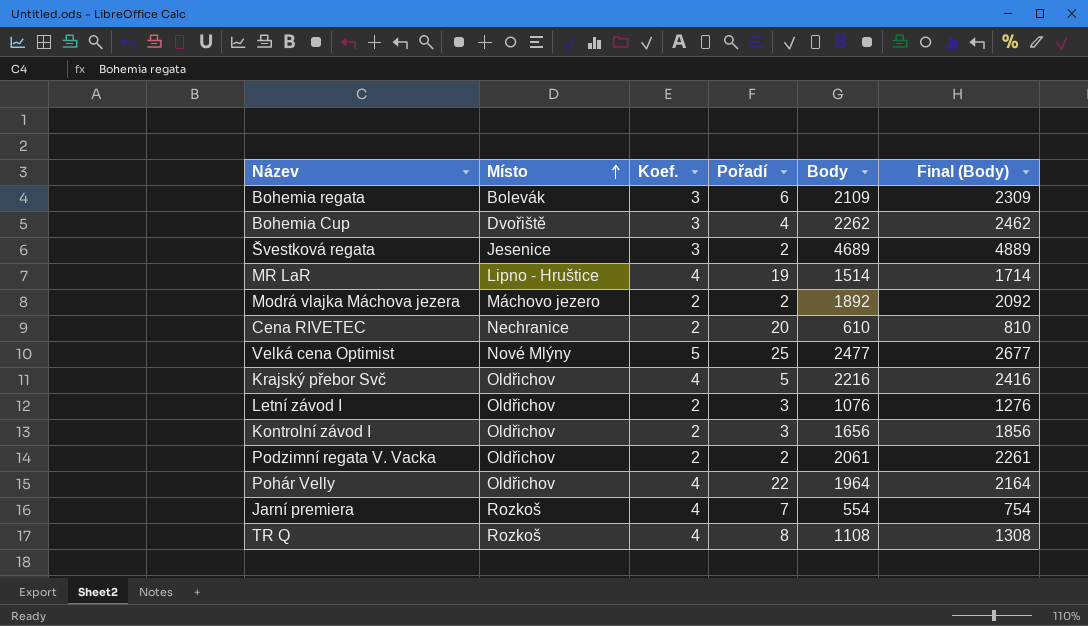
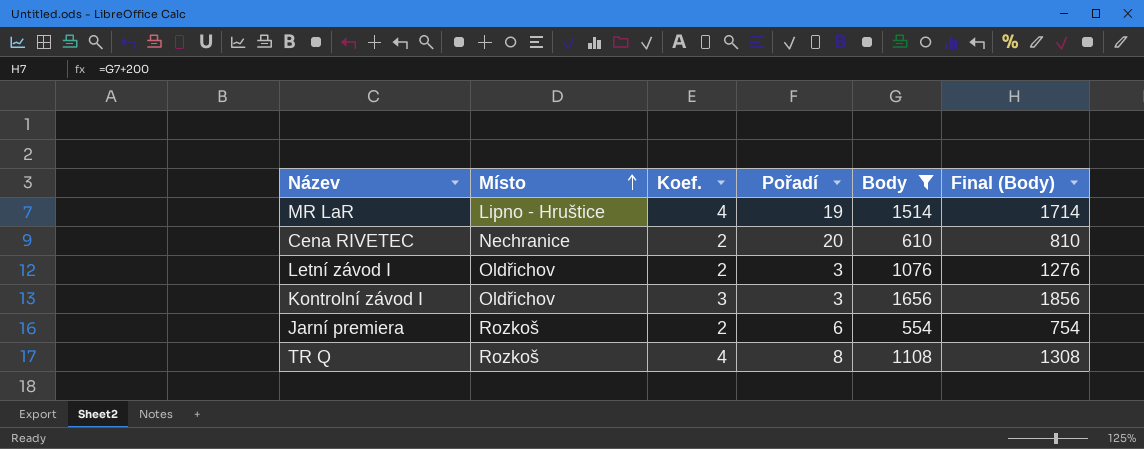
filter: none -> Body <= 1656
Kontrolní závod I | Koef.: 2 -> 3
Jarní premiera | Koef.: 4 -> 2
Jarní premiera | Pořadí: 7 -> 6

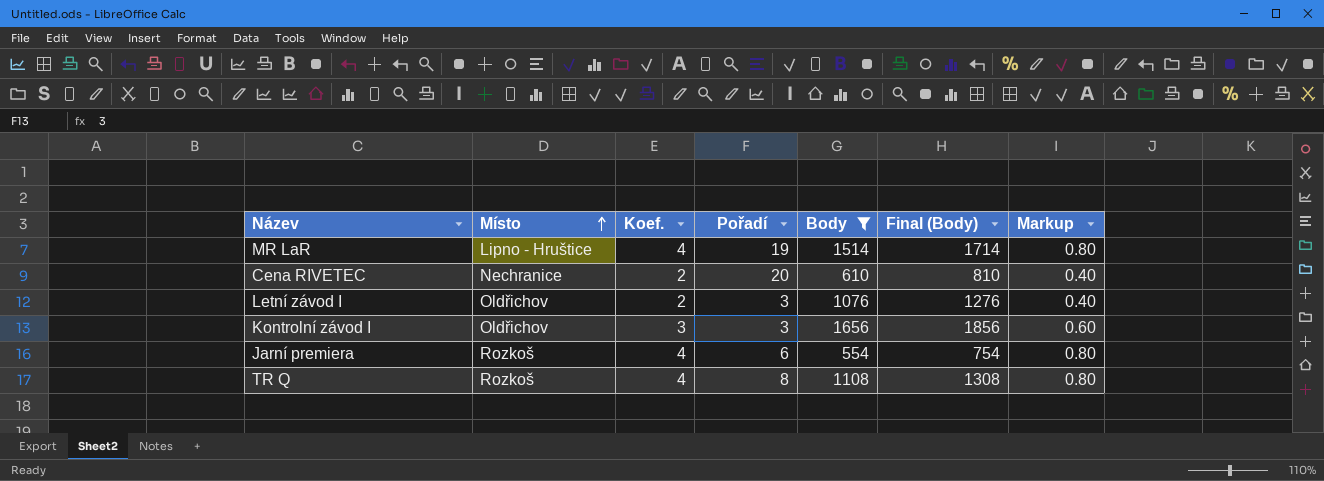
column Markup | formula: none -> [Koef.] * 0.2
Jarní premiera | Koef.: 2 -> 4

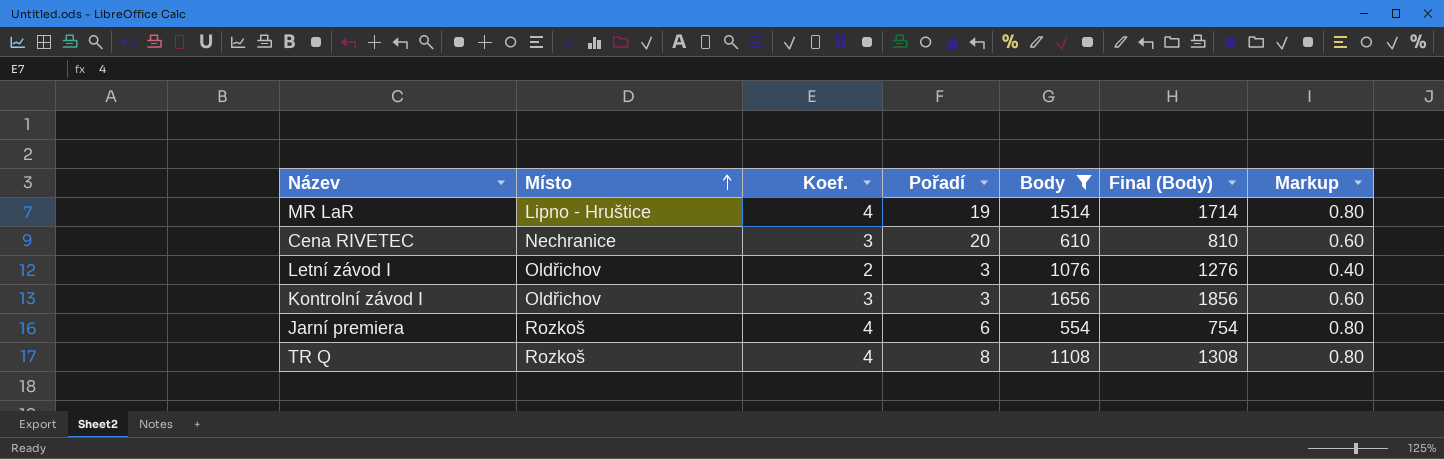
Cena RIVETEC | Koef.: 2 -> 3
Cena RIVETEC | Markup: 0.40 -> 0.60

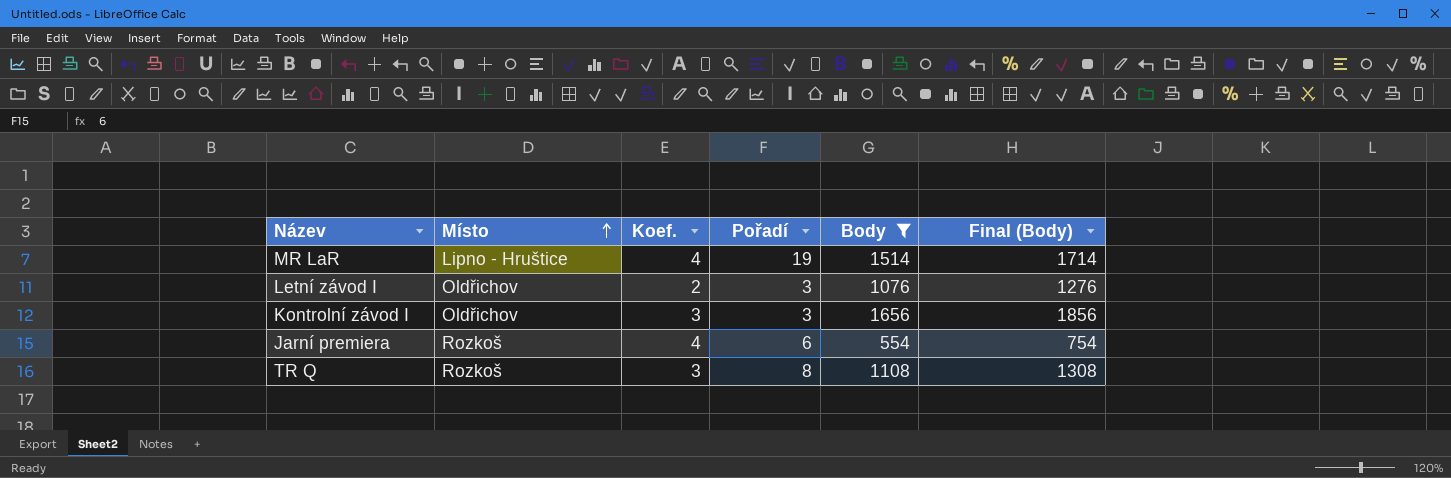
column Markup | formula: [Koef.] * 0.2 -> none
row Cena RIVETEC: Nechranice | 3 | 20 | 610 | 810 | 0.60 -> none
TR Q | Koef.: 4 -> 3

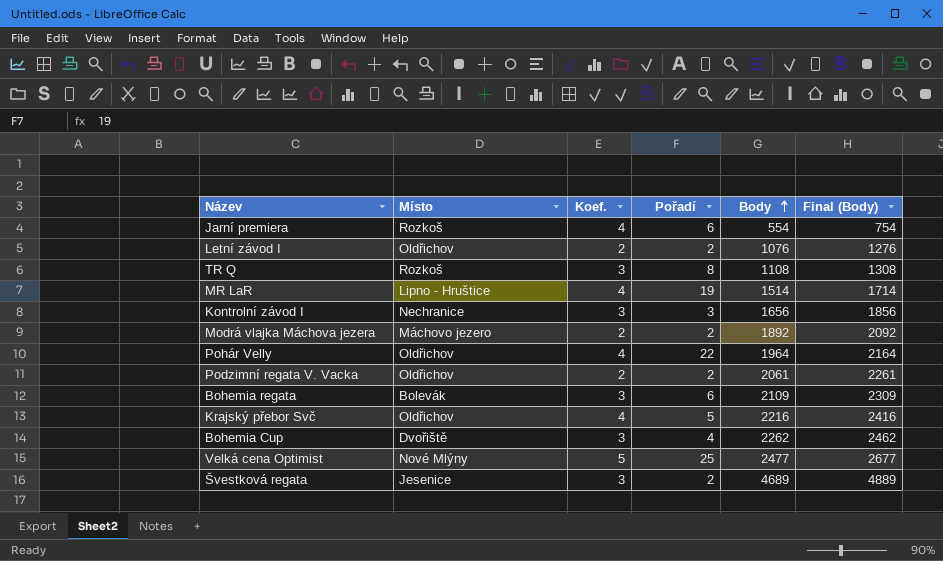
filter: Body <= 1656 -> none
row order: Místo ascending -> Body ascending
Letní závod I | Pořadí: 3 -> 2
Kontrolní závod I | Místo: Oldřichov -> Nechranice

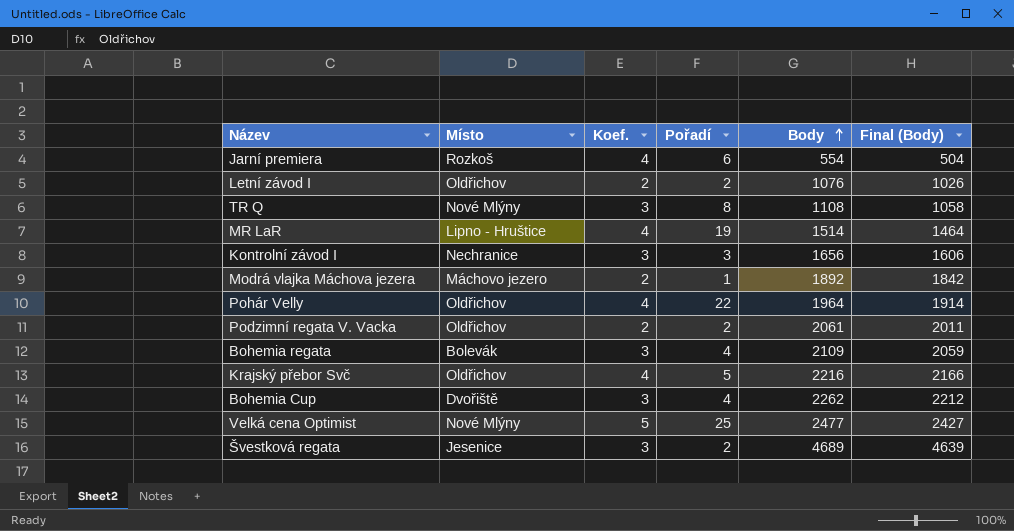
column Final (Body) | formula: [Body] + 200 -> [Body] - 50
TR Q | Místo: Rozkoš -> Nové Mlýny
Modrá vlajka Máchova jezera | Pořadí: 2 -> 1
Bohemia regata | Pořadí: 6 -> 4

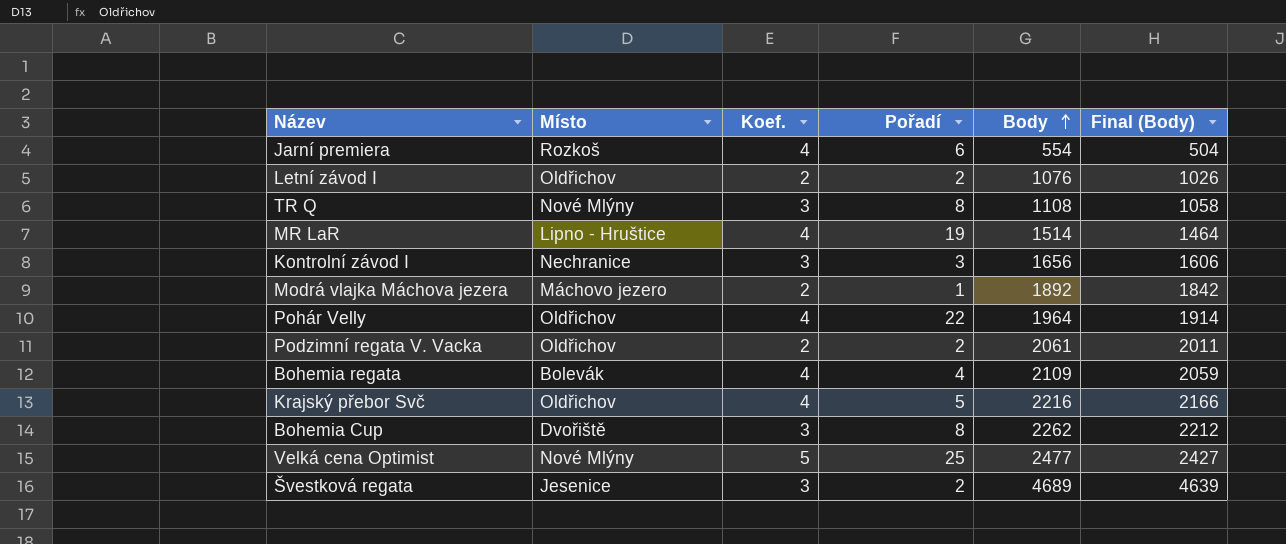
Bohemia regata | Koef.: 3 -> 4
Bohemia Cup | Pořadí: 4 -> 8

